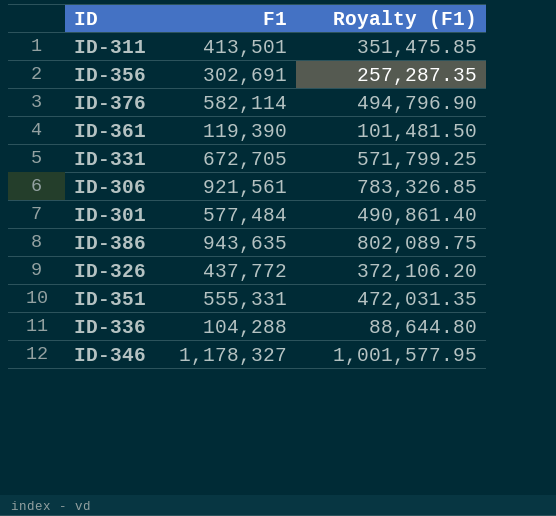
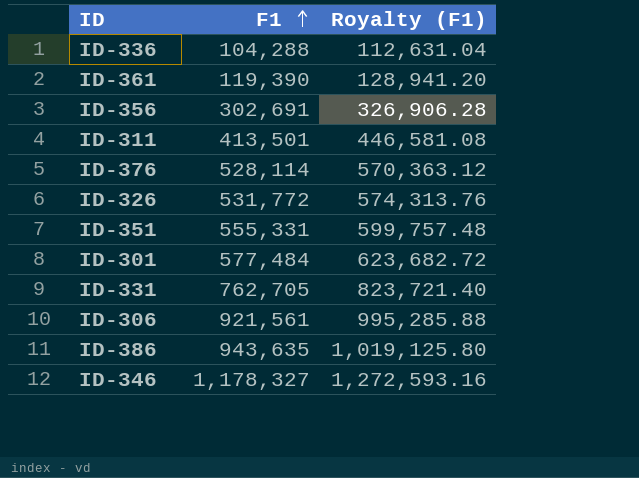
row order: none -> F1 ascending
column Royalty (F1) | formula: [F1] * 0.85 -> [F1] * 1.08
ID-376 | F1: 582,114 -> 528,114
ID-326 | F1: 437,772 -> 531,772
ID-331 | F1: 672,705 -> 762,705

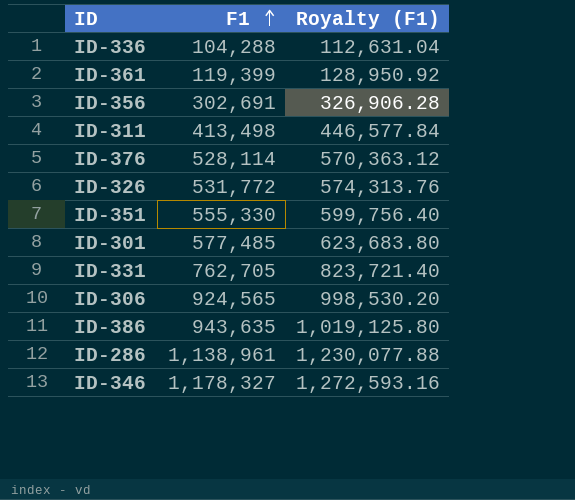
ID-361 | F1: 119,390 -> 119,399
ID-361 | Royalty (F1): 128,941.20 -> 128,950.92
ID-311 | F1: 413,501 -> 413,498
ID-311 | Royalty (F1): 446,581.08 -> 446,577.84
ID-351 | F1: 555,331 -> 555,330
ID-351 | Royalty (F1): 599,757.48 -> 599,756.40
ID-301 | F1: 577,484 -> 577,485
ID-301 | Royalty (F1): 623,682.72 -> 623,683.80
ID-306 | F1: 921,561 -> 924,565
ID-306 | Royalty (F1): 995,285.88 -> 998,530.20
row ID-286: none -> 1,138,961 | 1,230,077.88

